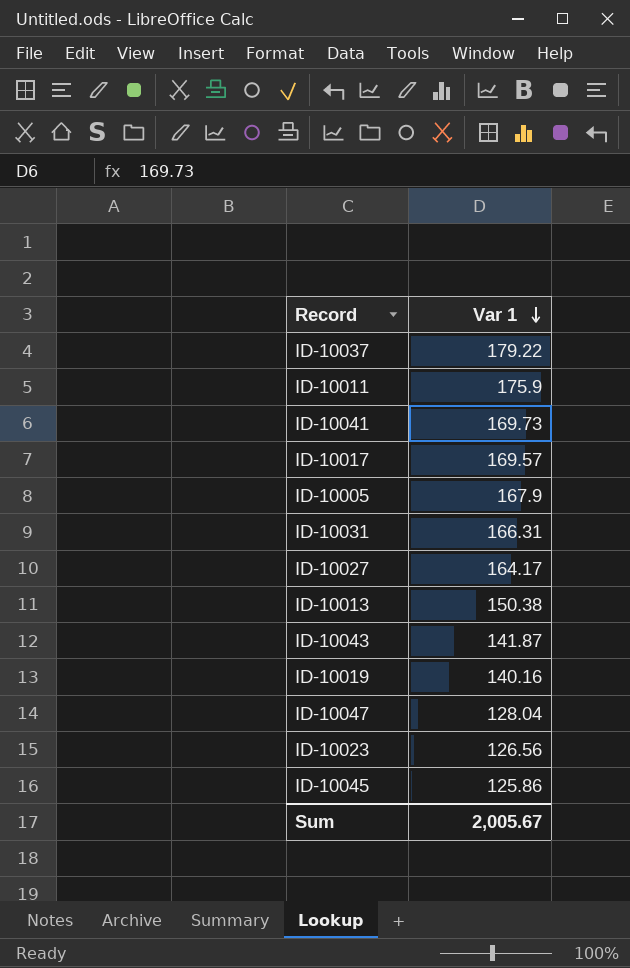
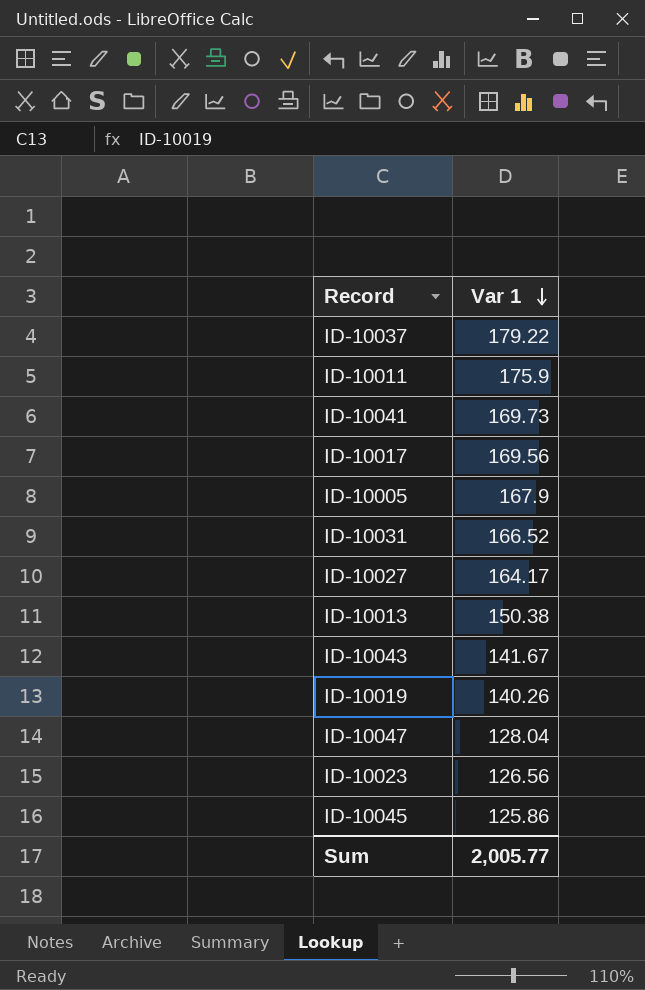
ID-10017 | Var 1: 169.57 -> 169.56
ID-10031 | Var 1: 166.31 -> 166.52
ID-10043 | Var 1: 141.87 -> 141.67
ID-10019 | Var 1: 140.16 -> 140.26
Sum | Var 1: 2,005.67 -> 2,005.77

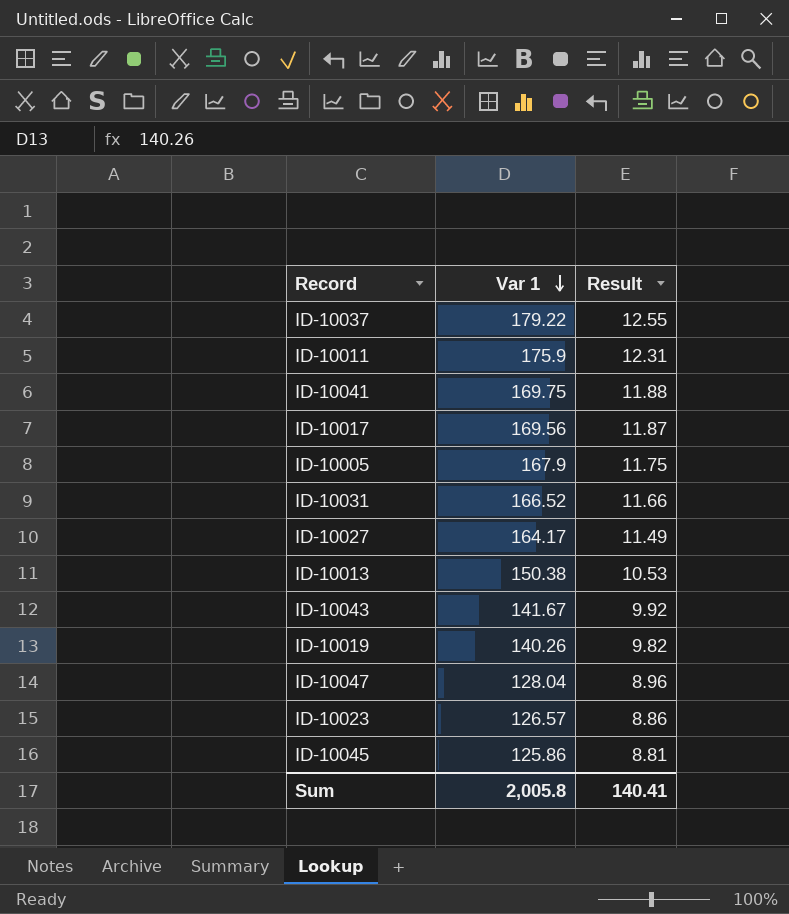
column Result | formula: none -> [Var 1] * 0.07
ID-10041 | Var 1: 169.73 -> 169.75
ID-10023 | Var 1: 126.56 -> 126.57
Sum | Var 1: 2,005.77 -> 2,005.8

